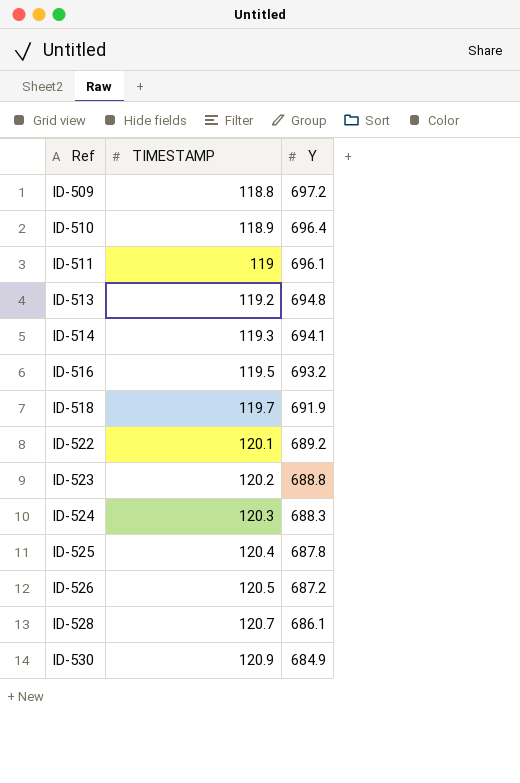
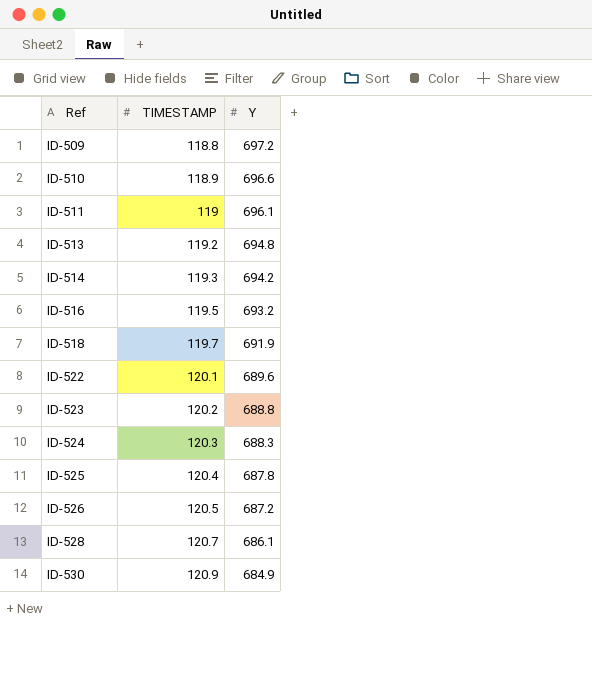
ID-510 | Y: 696.4 -> 696.6
ID-514 | Y: 694.1 -> 694.2
ID-522 | Y: 689.2 -> 689.6

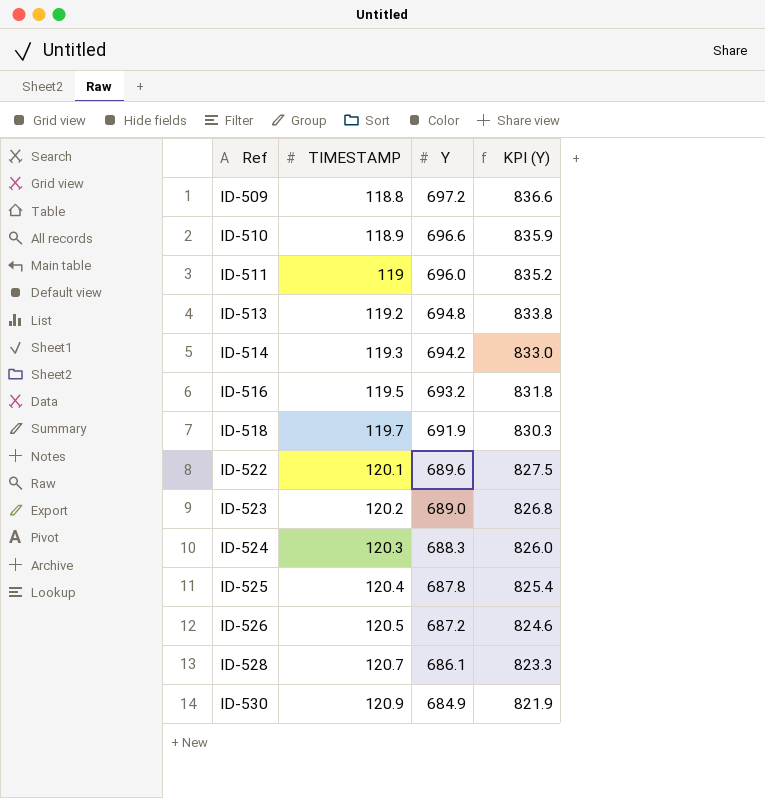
column KPI (Y) | formula: none -> [Y] * 1.2
ID-511 | Y: 696.1 -> 696.0
ID-523 | Y: 688.8 -> 689.0

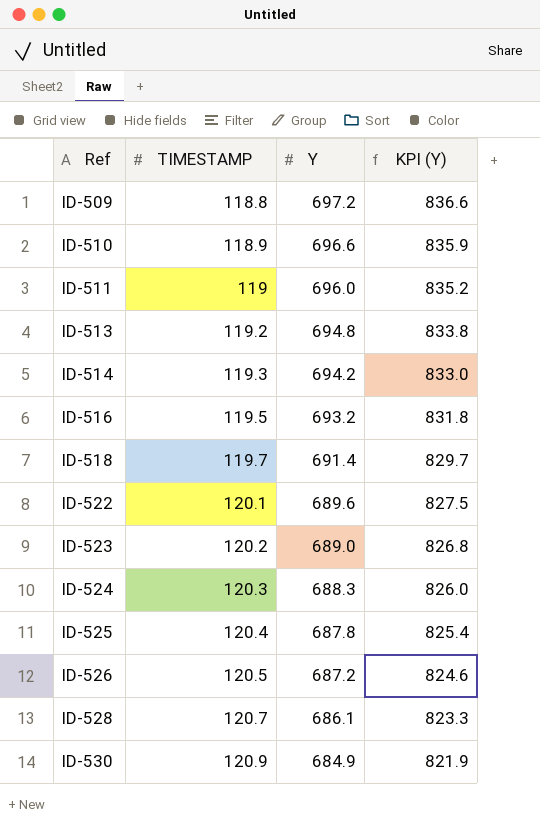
ID-518 | Y: 691.9 -> 691.4
ID-518 | KPI (Y): 830.3 -> 829.7

